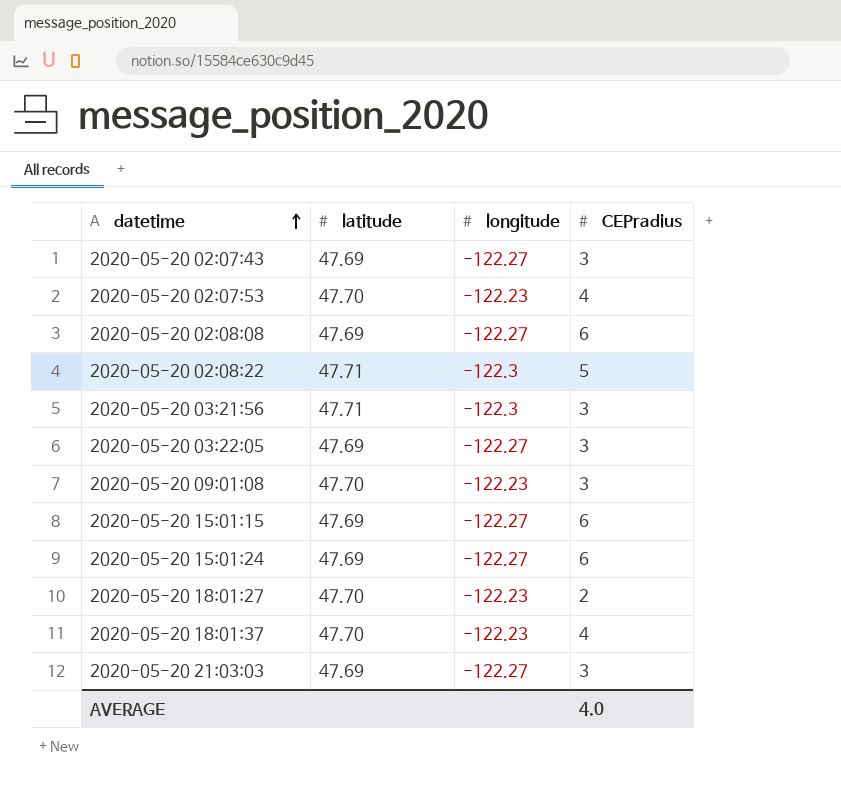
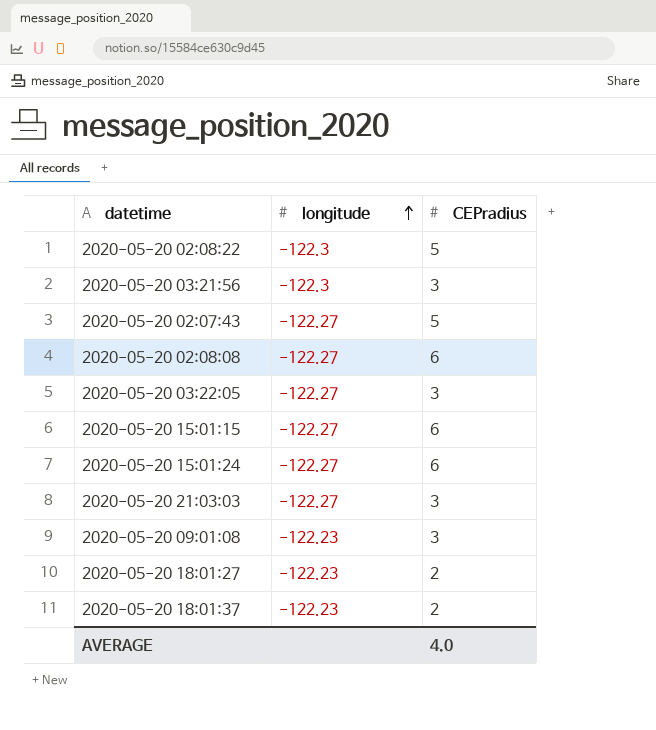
row order: datetime ascending -> longitude ascending
column latitude | position: 2 -> none
row 2020-05-20 02:07:53: 47.70 | -122.23 | 4 -> none
2020-05-20 02:07:43 | CEPradius: 3 -> 5
2020-05-20 18:01:37 | CEPradius: 4 -> 2

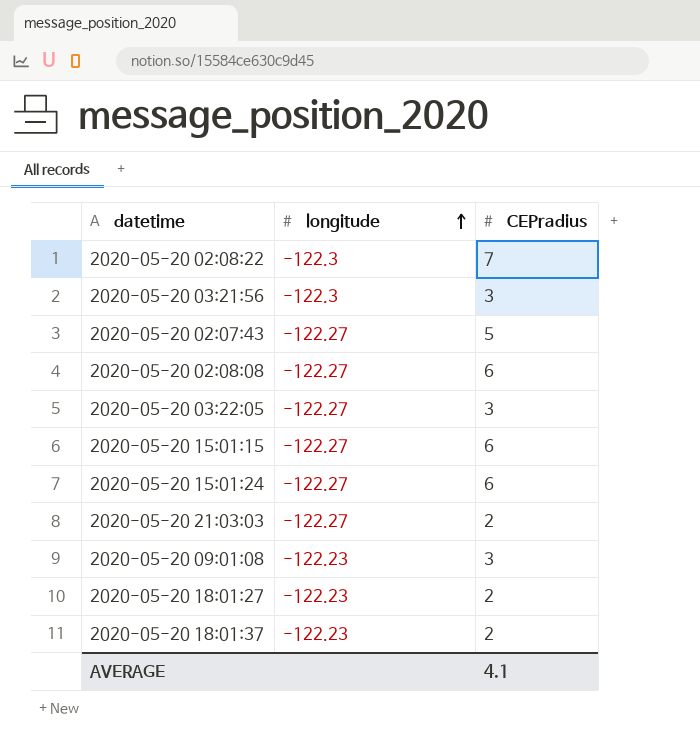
2020-05-20 02:08:22 | CEPradius: 5 -> 7
2020-05-20 21:03:03 | CEPradius: 3 -> 2
AVERAGE | CEPradius: 4.0 -> 4.1

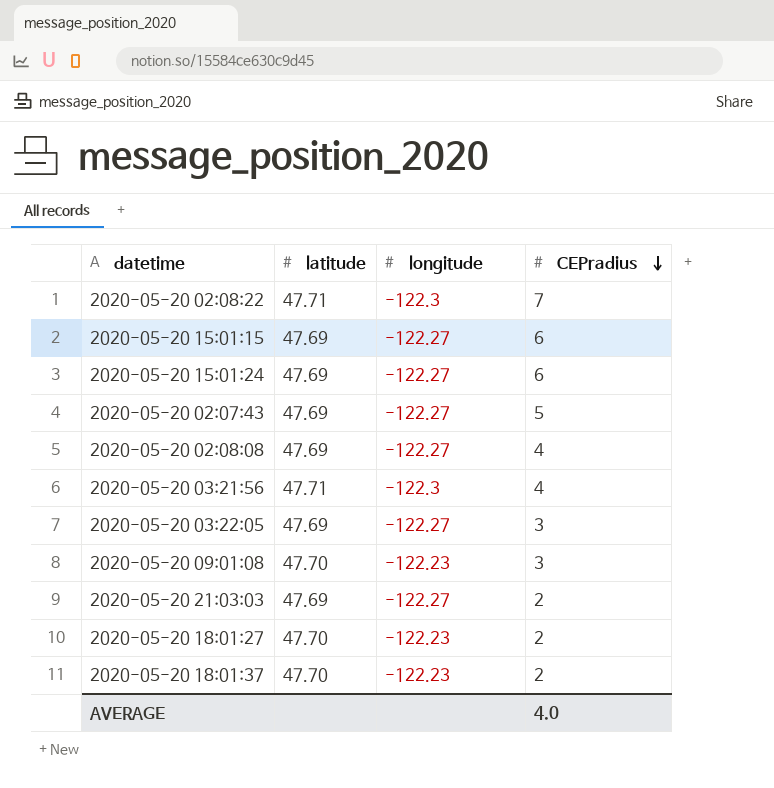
row order: longitude ascending -> CEPradius descending
column latitude | position: none -> 2
2020-05-20 02:08:08 | CEPradius: 6 -> 4
2020-05-20 03:21:56 | CEPradius: 3 -> 4
AVERAGE | CEPradius: 4.1 -> 4.0

